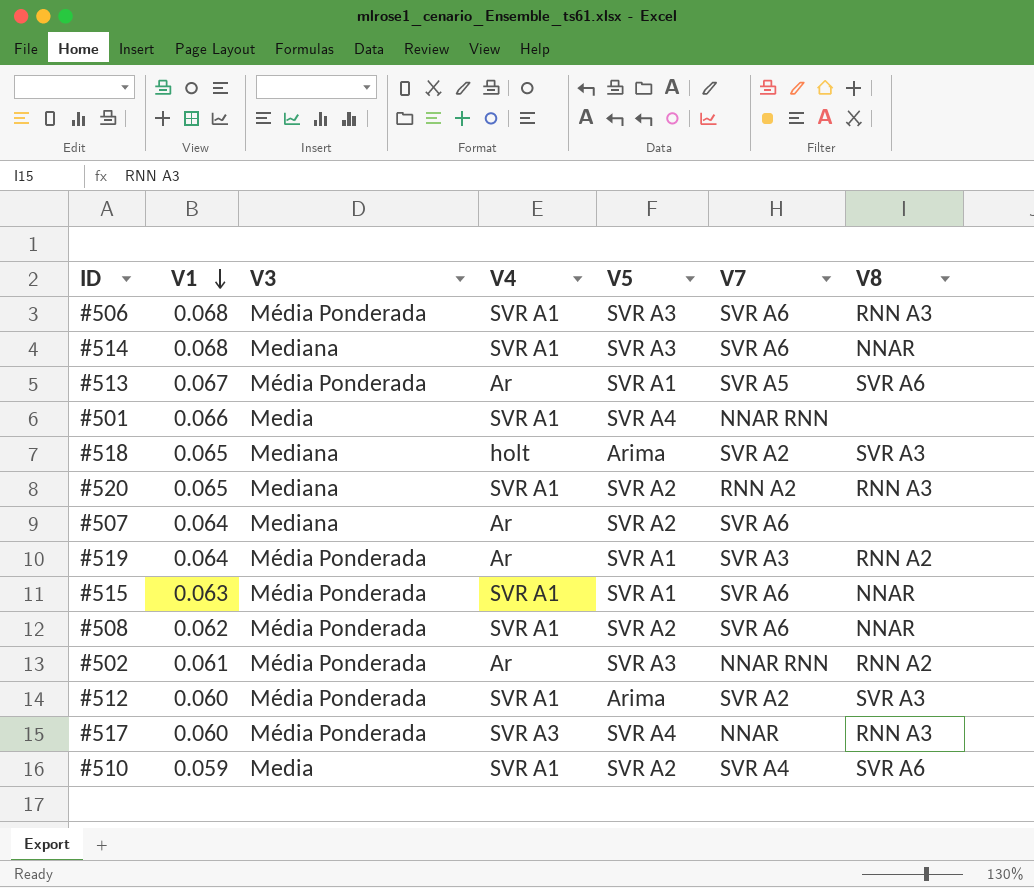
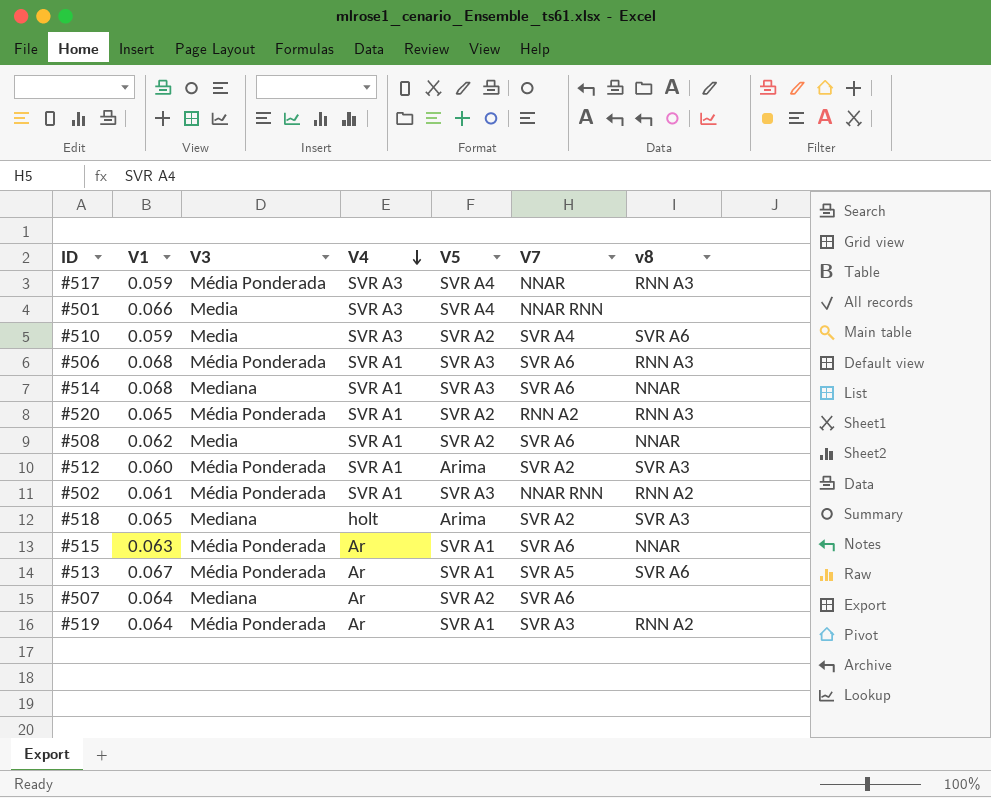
row order: V1 descending -> V4 descending
column name: V8 -> v8
#517 | V1: 0.060 -> 0.059
#501 | V4: SVR A1 -> SVR A3
#510 | V4: SVR A1 -> SVR A3
#520 | V3: Mediana -> Média Ponderada
#508 | V3: Média Ponderada -> Media
#502 | V4: Ar -> SVR A1
#515 | V4: SVR A1 -> Ar

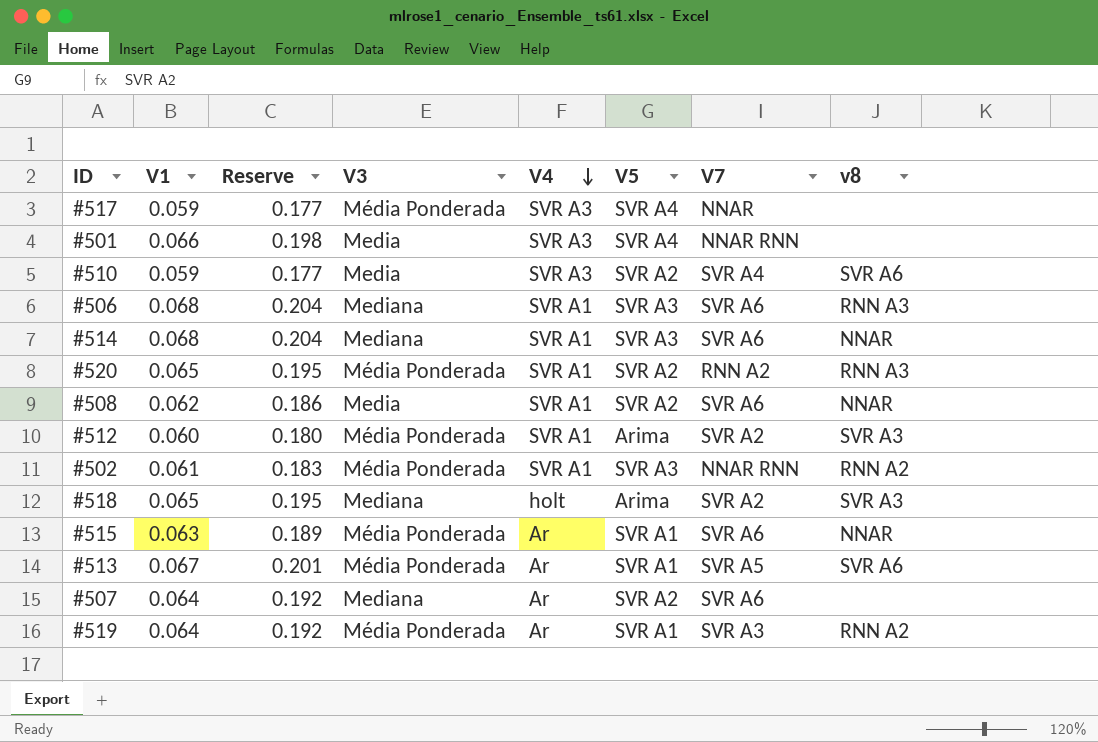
column Reserve | formula: none -> [V1] * 3
#517 | v8: RNN A3 -> none
#506 | V3: Média Ponderada -> Mediana

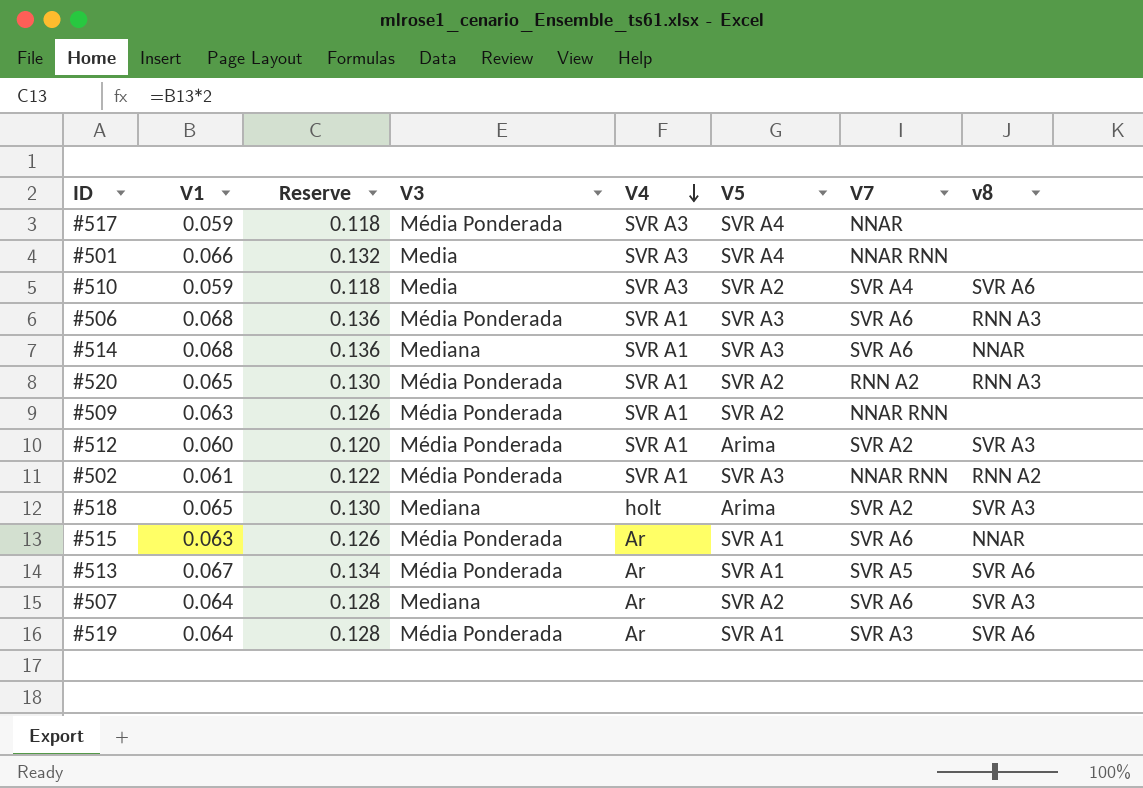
column Reserve | formula: [V1] * 3 -> [V1] * 2
row #508: 0.062 | 0.186 | Media | SVR A1 | SVR A2 | SVR A6 | NNAR -> none
#506 | V3: Mediana -> Média Ponderada
row #509: none -> 0.063 | 0.126 | Média Ponderada | SVR A1 | SVR A2 | NNAR RNN | none
#507 | v8: none -> SVR A3
#519 | v8: RNN A2 -> SVR A6

